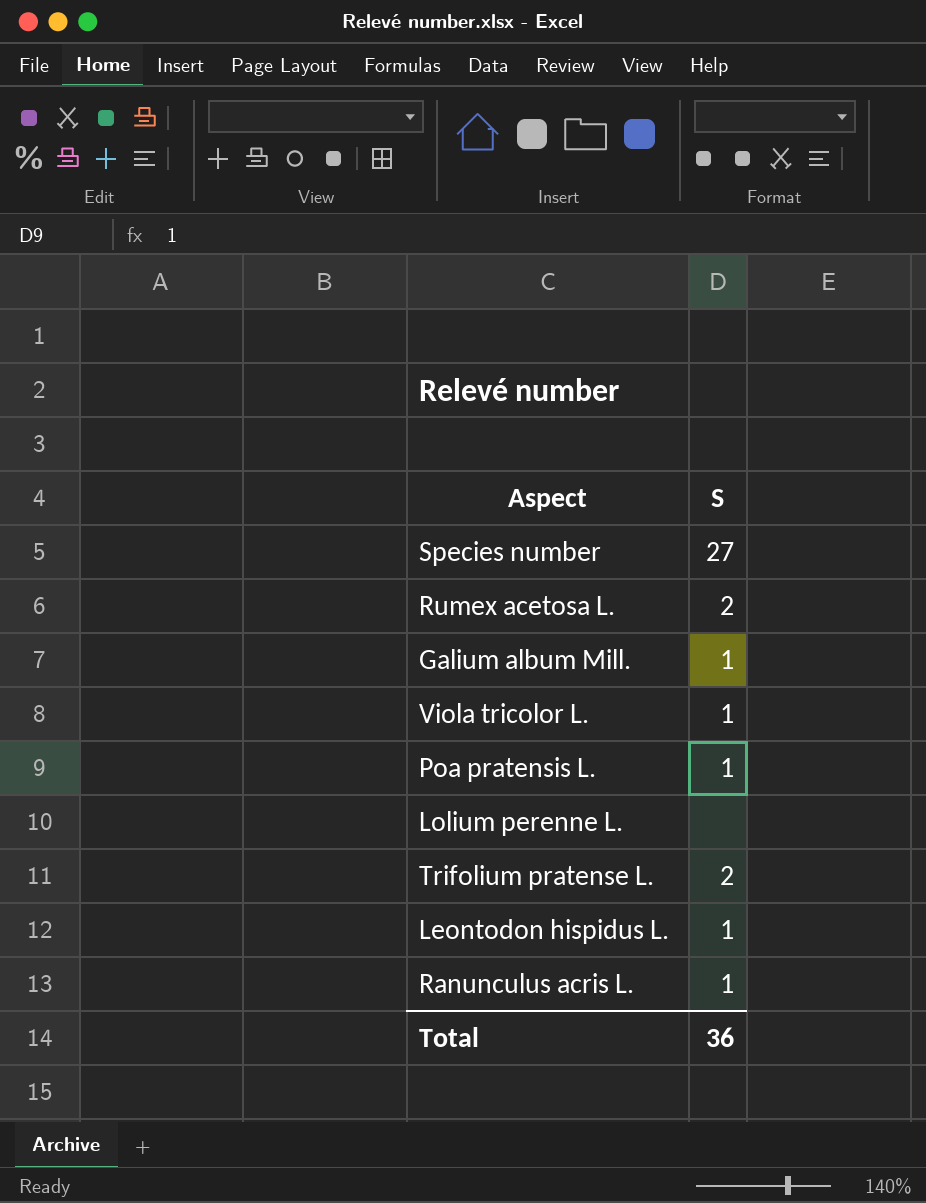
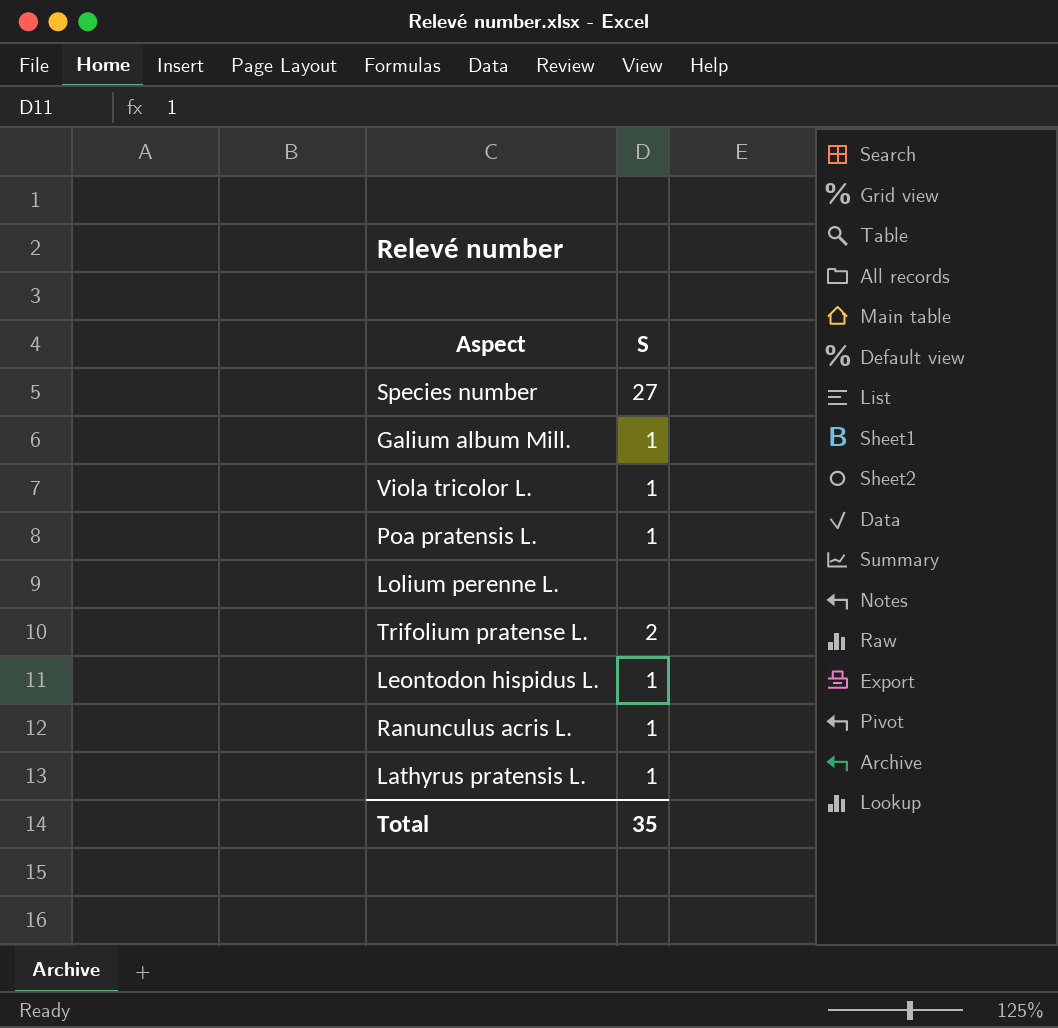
row Rumex acetosa L.: 2 -> none
row Lathyrus pratensis L.: none -> 1
Total | S: 36 -> 35

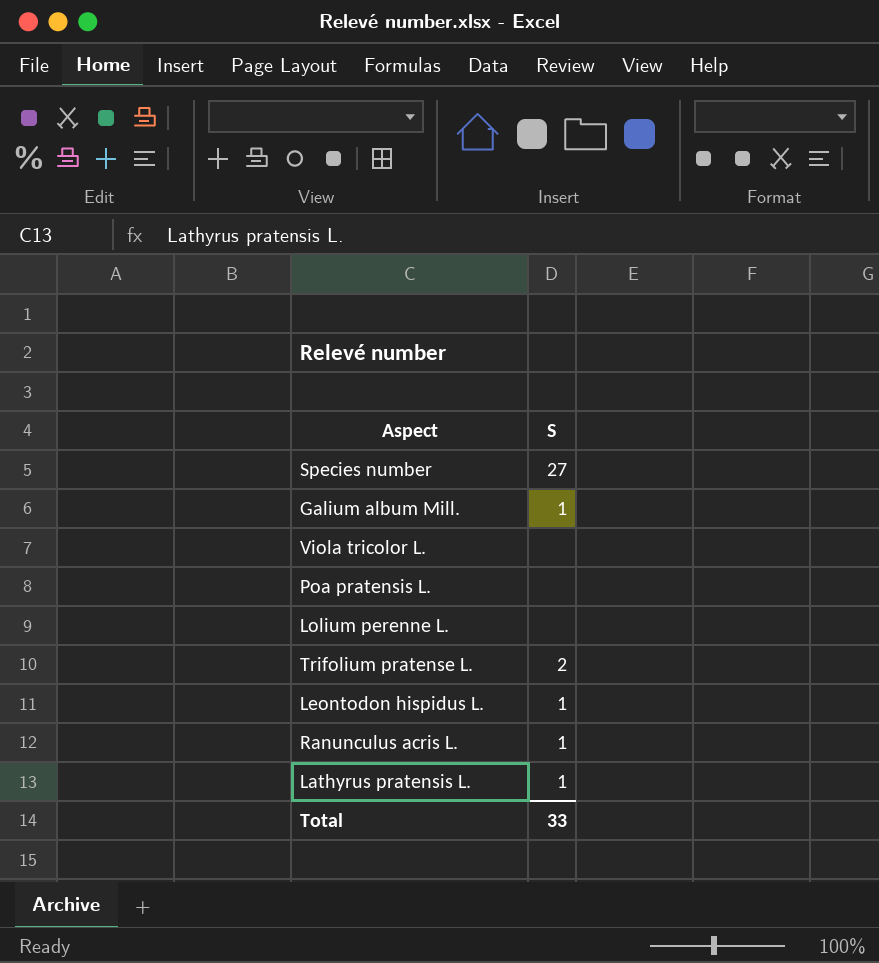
Viola tricolor L. | S: 1 -> none
Poa pratensis L. | S: 1 -> none
Total | S: 35 -> 33

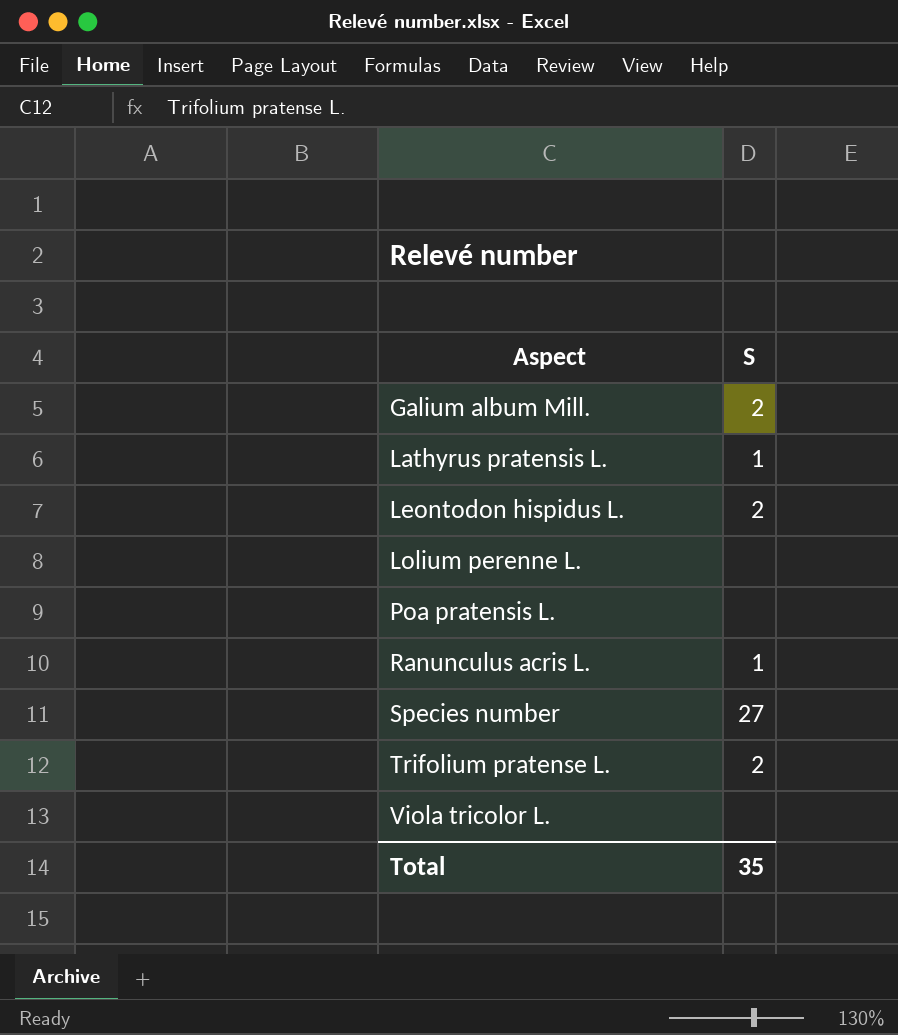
row order: none -> Aspect ascending
Galium album Mill. | S: 1 -> 2
Leontodon hispidus L. | S: 1 -> 2
Total | S: 33 -> 35

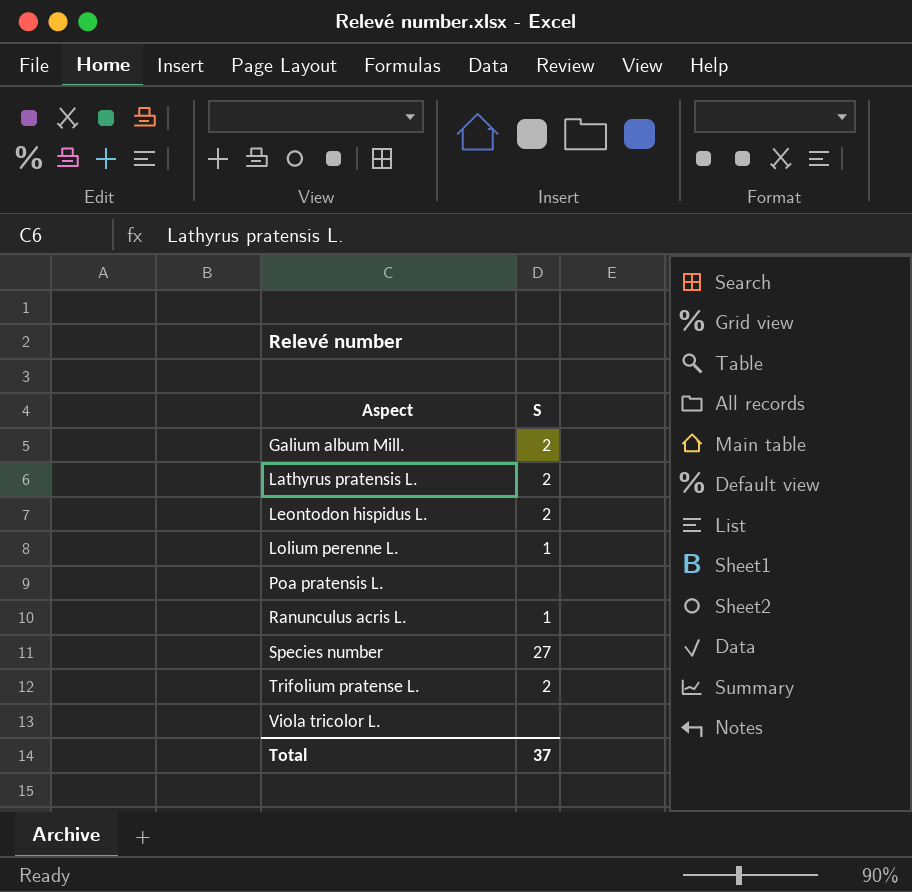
Lathyrus pratensis L. | S: 1 -> 2
Lolium perenne L. | S: none -> 1
Total | S: 35 -> 37

